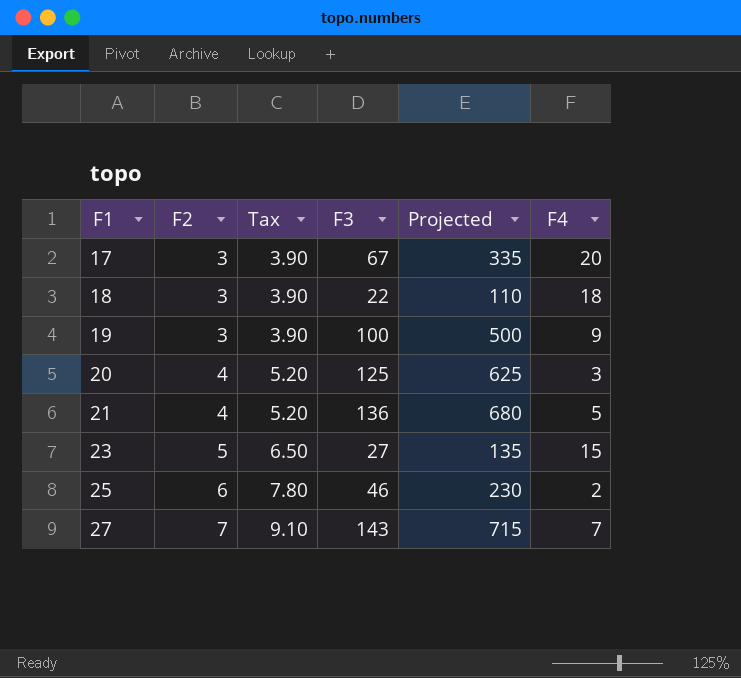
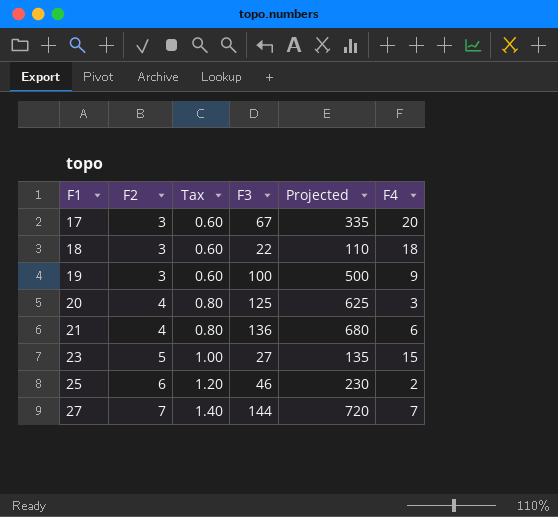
column Tax | formula: [F2] * 1.3 -> [F2] * 0.2
21 | F4: 5 -> 6
27 | F3: 143 -> 144
27 | Projected: 715 -> 720

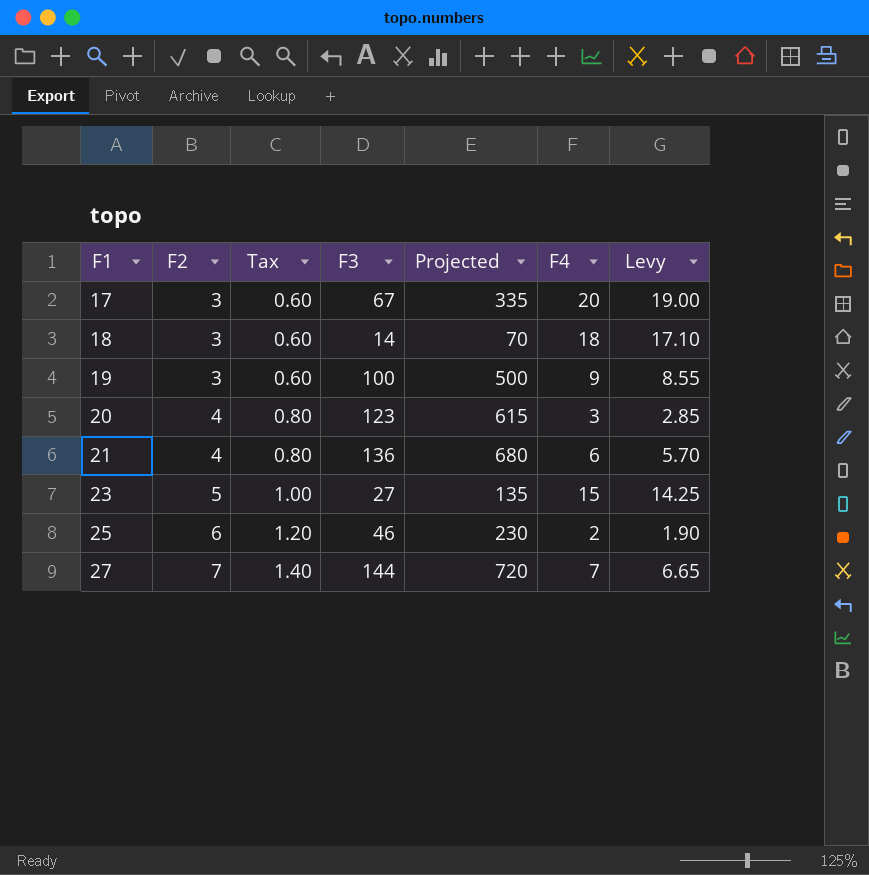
column Levy | formula: none -> [F4] * 0.95
18 | F3: 22 -> 14
18 | Projected: 110 -> 70
20 | F3: 125 -> 123
20 | Projected: 625 -> 615

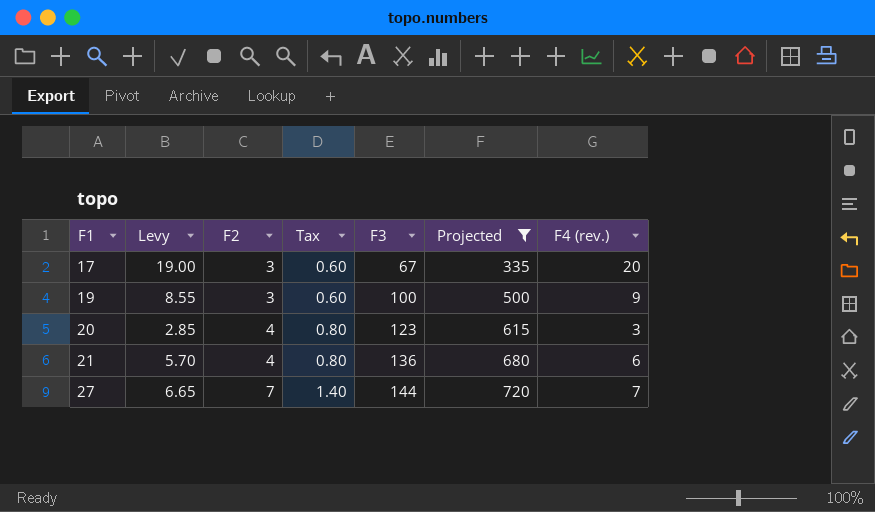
filter: none -> Projected >= 335
column Levy | position: 7 -> 2
column name: F4 -> F4 (rev.)

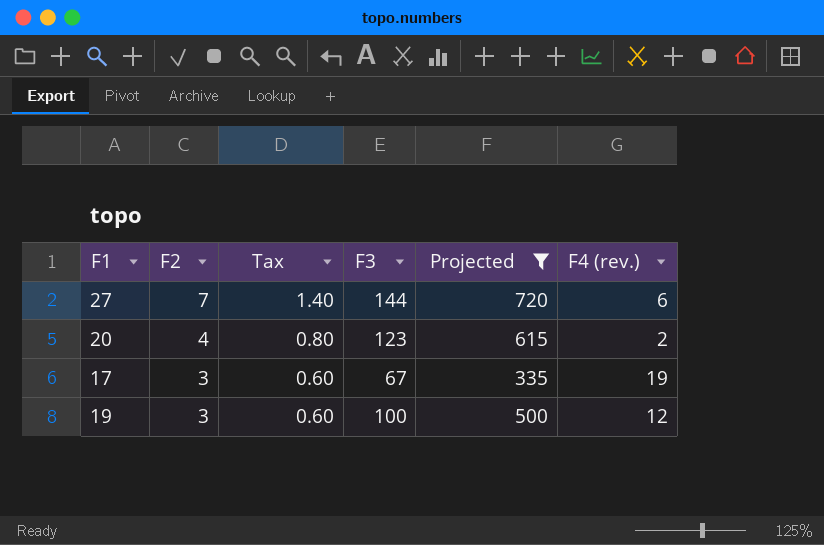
row order: F1 ascending -> F2 descending
column Levy | formula: [F4 (rev.)] * 0.95 -> none
row 21: 5.70 | 4 | 0.80 | 136 | 680 | 6 -> none
27 | F4 (rev.): 7 -> 6
20 | F4 (rev.): 3 -> 2
17 | F4 (rev.): 20 -> 19
19 | F4 (rev.): 9 -> 12

